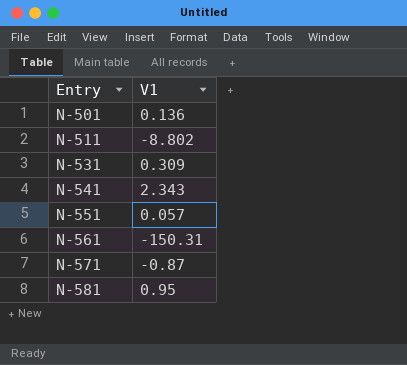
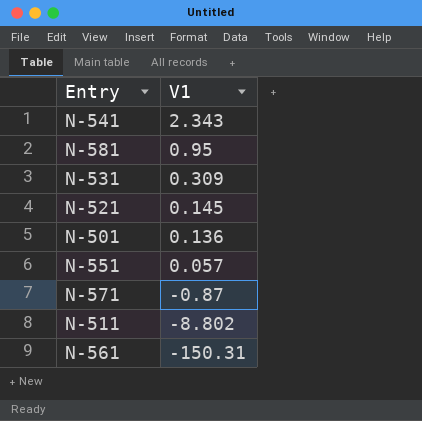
row order: Entry ascending -> V1 descending
row N-521: none -> 0.145

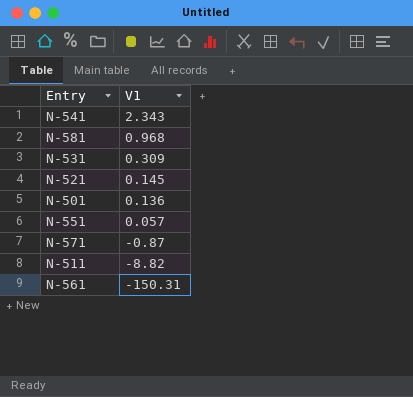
N-581 | V1: 0.95 -> 0.968
N-511 | V1: -8.802 -> -8.82

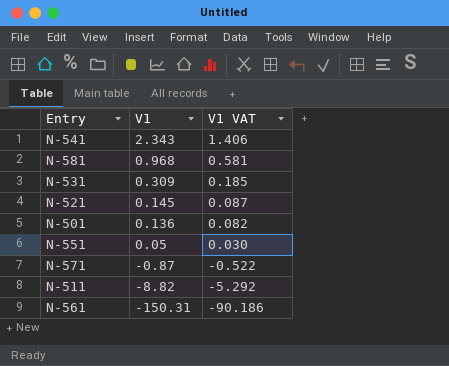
column V1 VAT | formula: none -> [V1] * 0.6
N-551 | V1: 0.057 -> 0.05

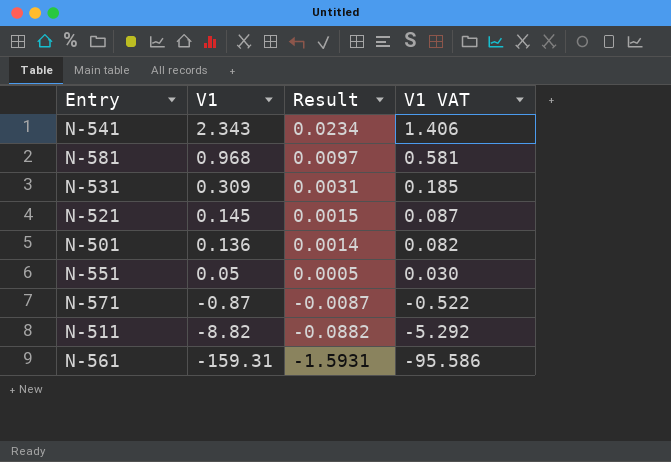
column Result | formula: none -> [V1] * 0.01
N-561 | V1: -150.31 -> -159.31
N-561 | V1 VAT: -90.186 -> -95.586

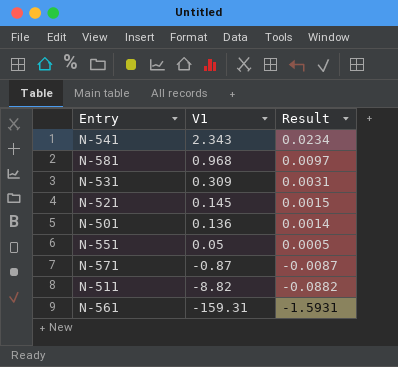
column V1 VAT | formula: [V1] * 0.6 -> none

